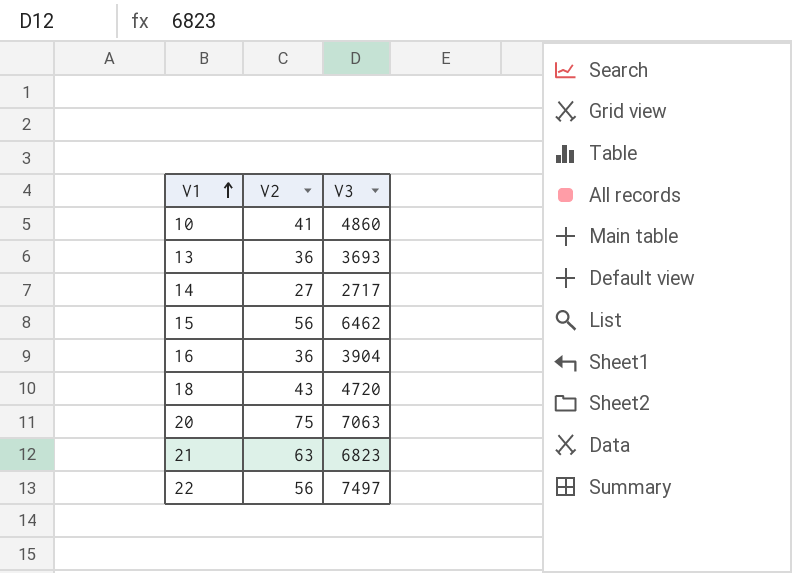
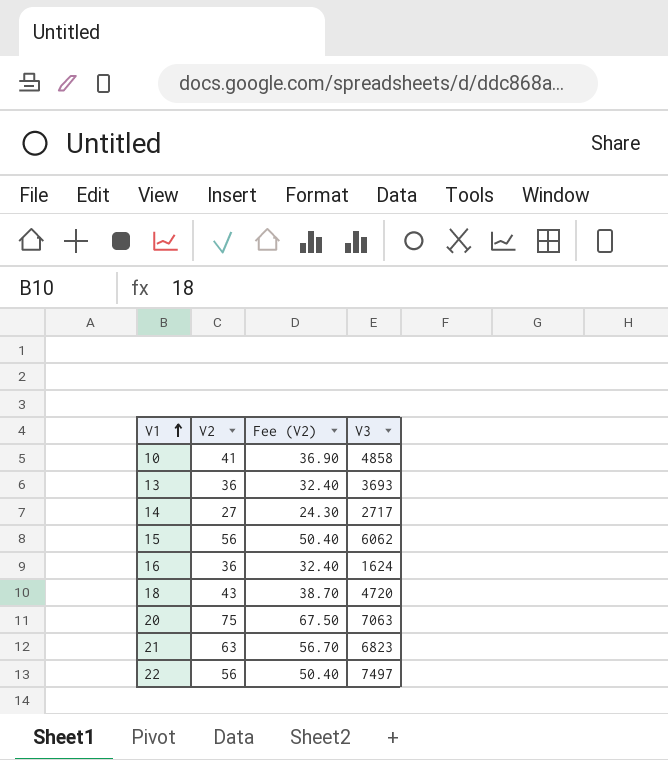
column Fee (V2) | formula: none -> [V2] * 0.9
10 | V3: 4860 -> 4858
15 | V3: 6462 -> 6062
16 | V3: 3904 -> 1624

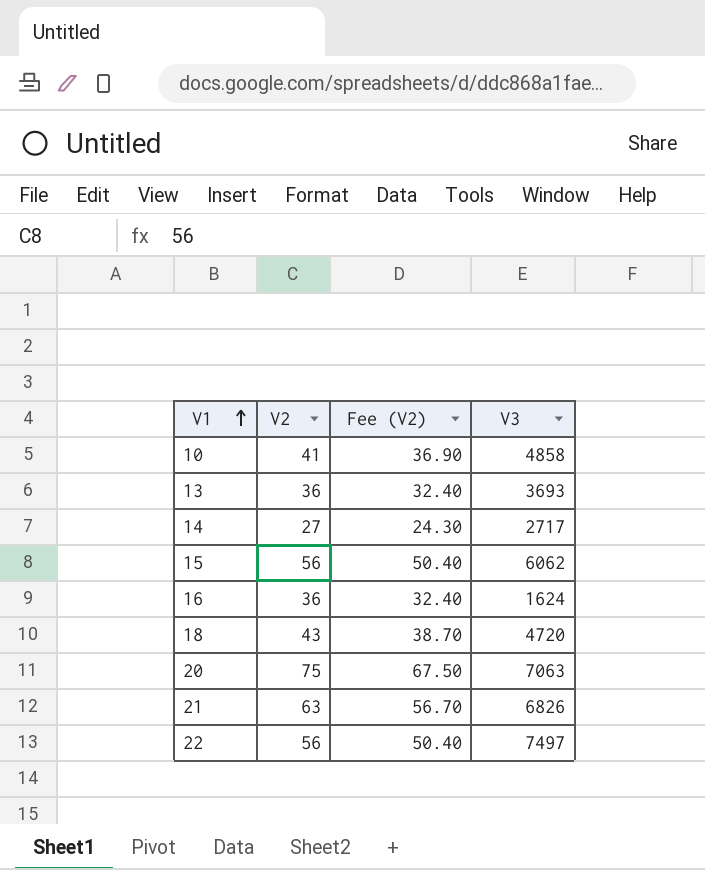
21 | V3: 6823 -> 6826

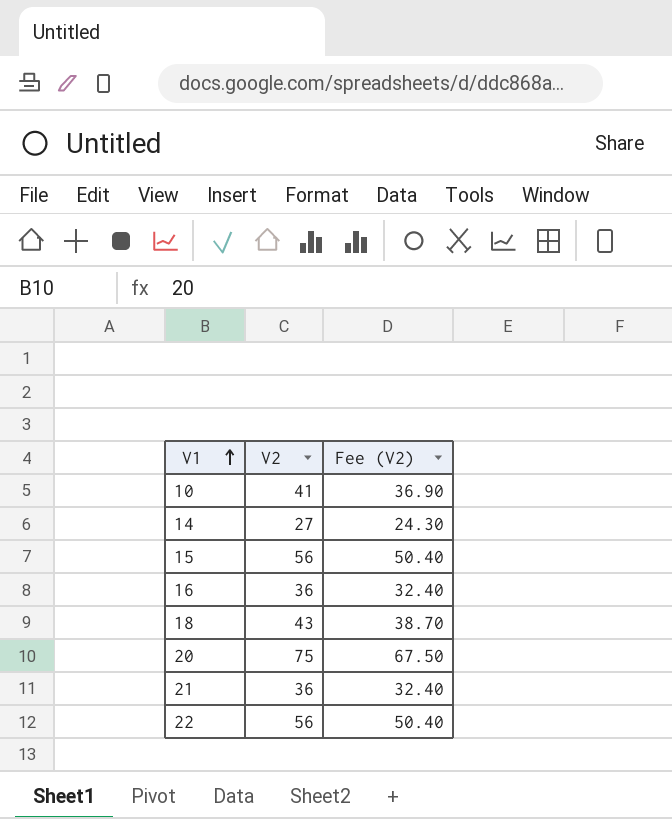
column V3 | position: 4 -> none
row 13: 36 | 32.40 | 3693 -> none
21 | V2: 63 -> 36
21 | Fee (V2): 56.70 -> 32.40

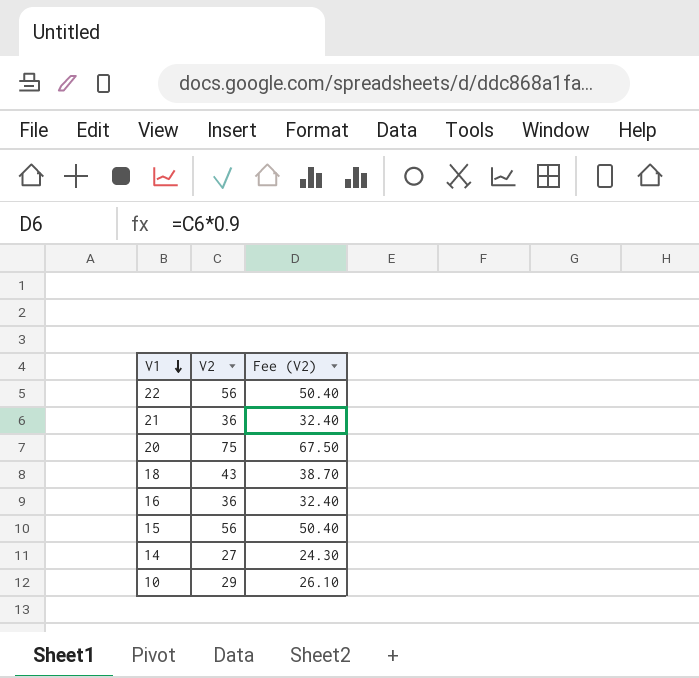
row order: V1 ascending -> V1 descending
10 | V2: 41 -> 29
10 | Fee (V2): 36.90 -> 26.10

